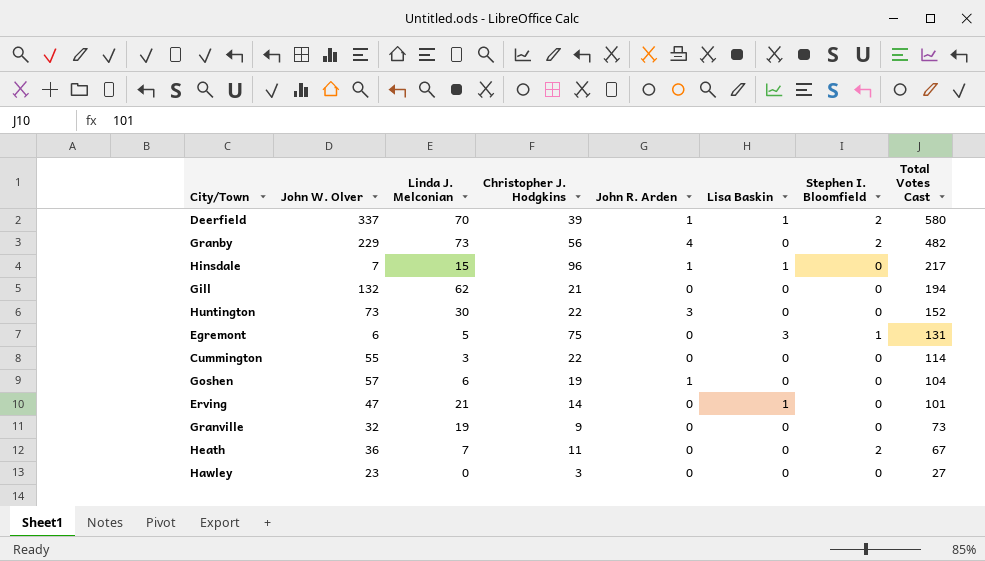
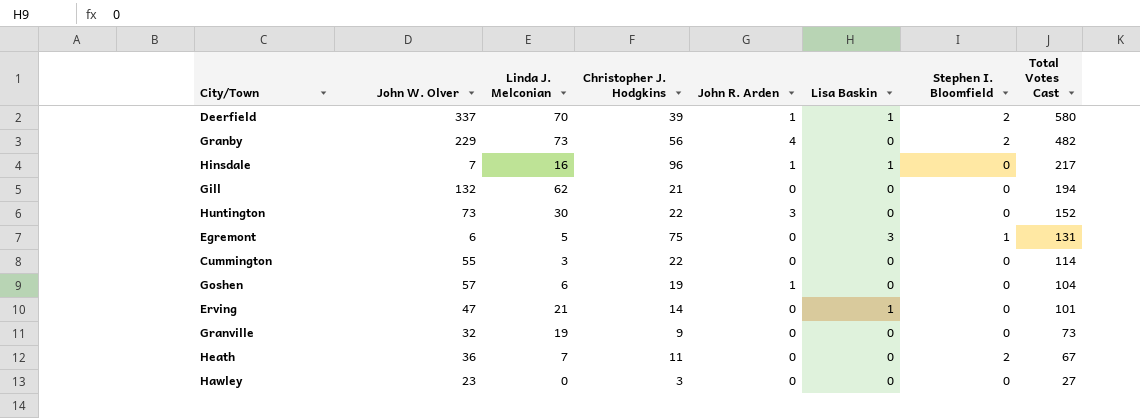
Hinsdale | Linda J. Melconian: 15 -> 16

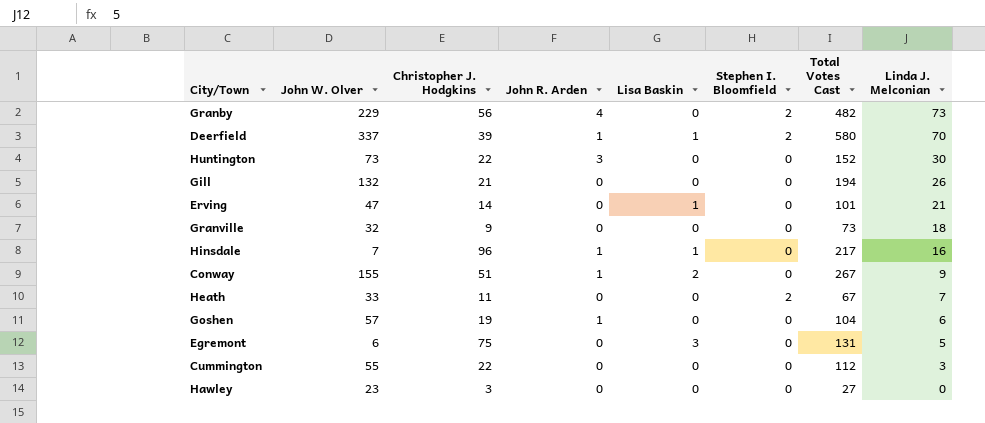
row order: Total Votes Cast descending -> Linda J. Melconian descending
column Linda J. Melconian | position: 3 -> 8
Gill | Linda J. Melconian: 62 -> 26
Granville | Linda J. Melconian: 19 -> 18
row Conway: none -> 155 | 51 | 1 | 2 | 0 | 267 | 9
Heath | John W. Olver: 36 -> 33
Egremont | Stephen I. Bloomfield: 1 -> 0
Cummington | Total Votes Cast: 114 -> 112

